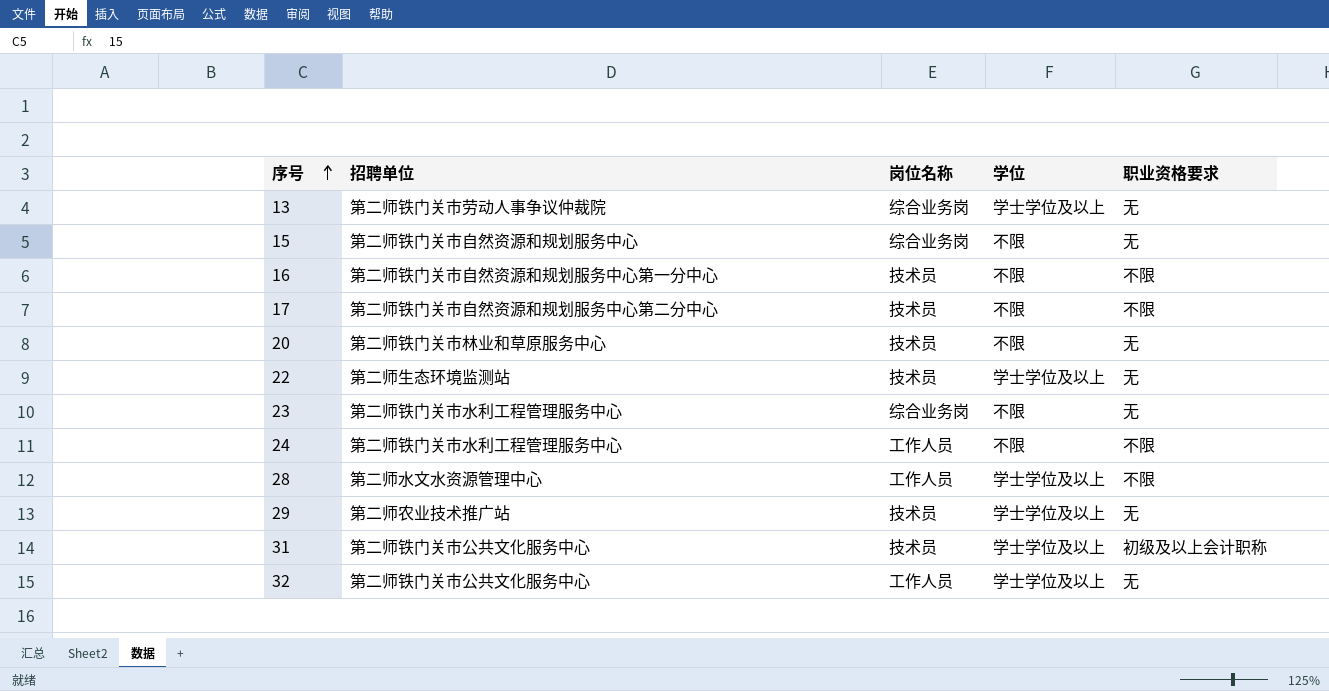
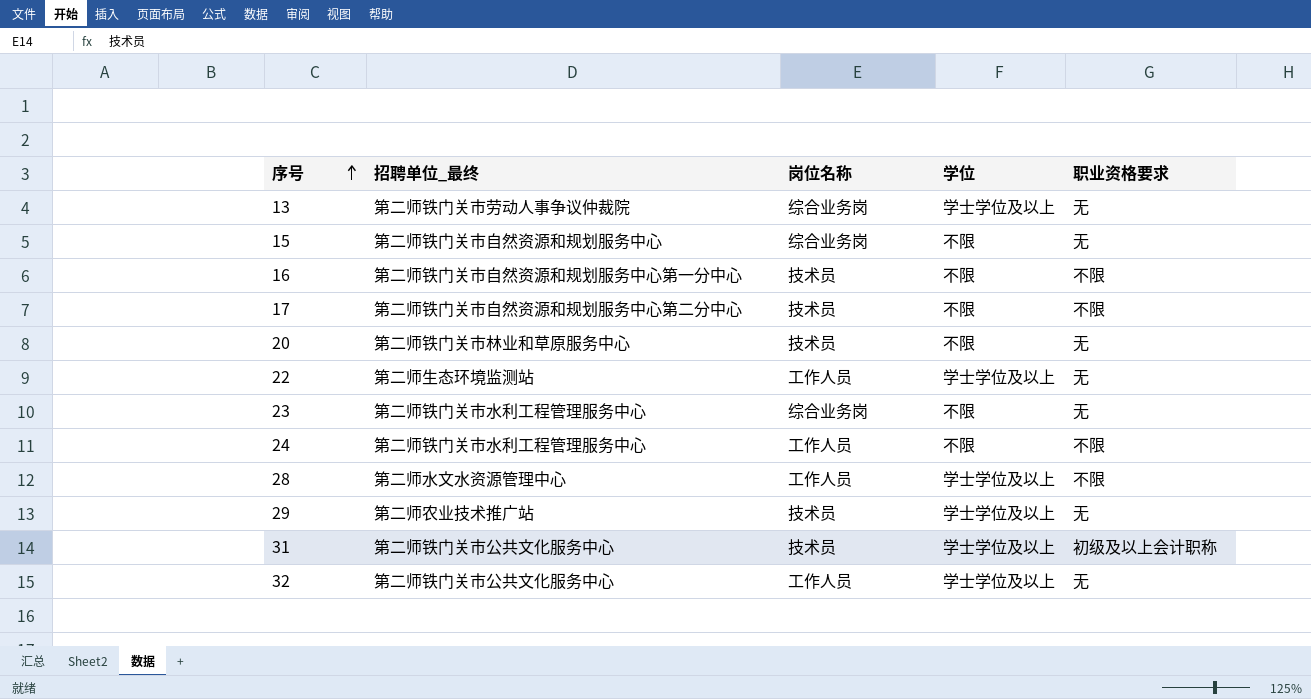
column name: 招聘单位 -> 招聘单位_最终
22 | 岗位名称: 技术员 -> 工作人员

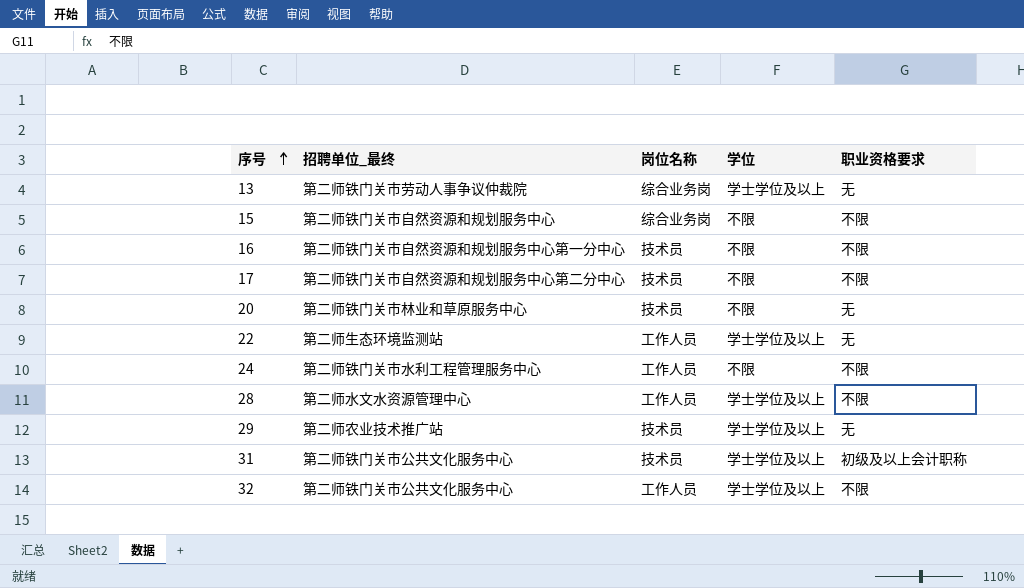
row 23: 第二师铁门关市水利工程管理服务中心 | 综合业务岗 | 不限 | 无 -> none
15 | 职业资格要求: 无 -> 不限
32 | 职业资格要求: 无 -> 不限

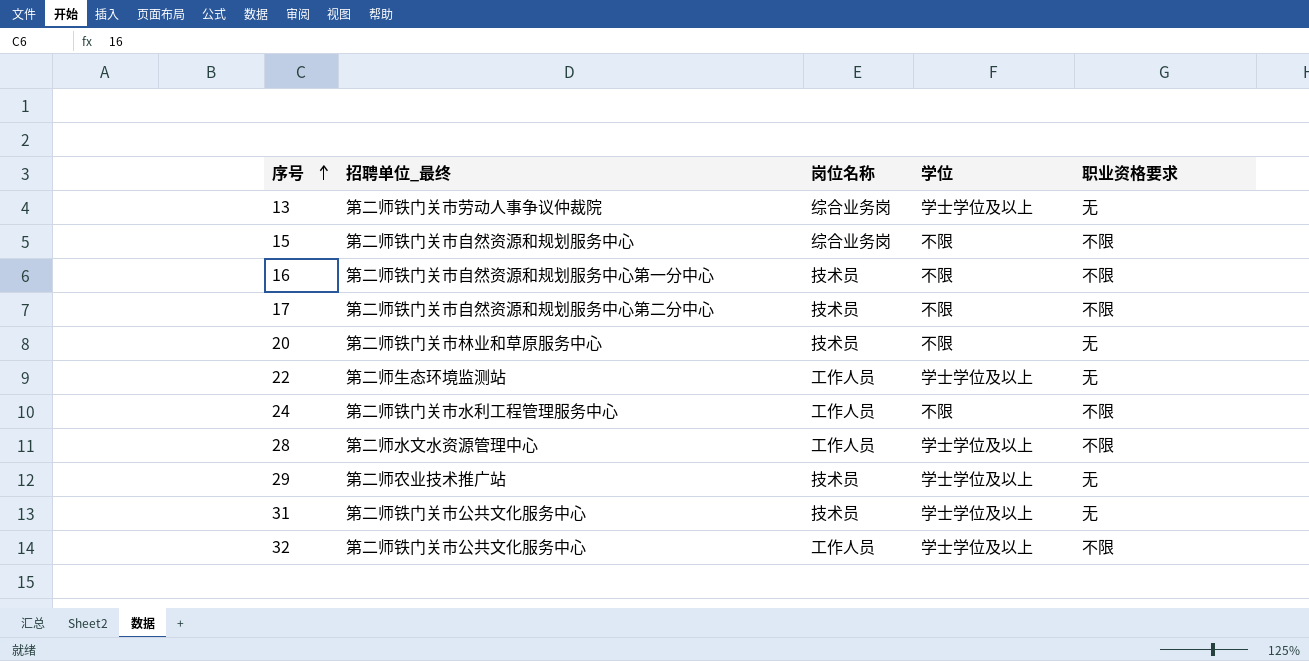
31 | 职业资格要求: 初级及以上会计职称 -> 无

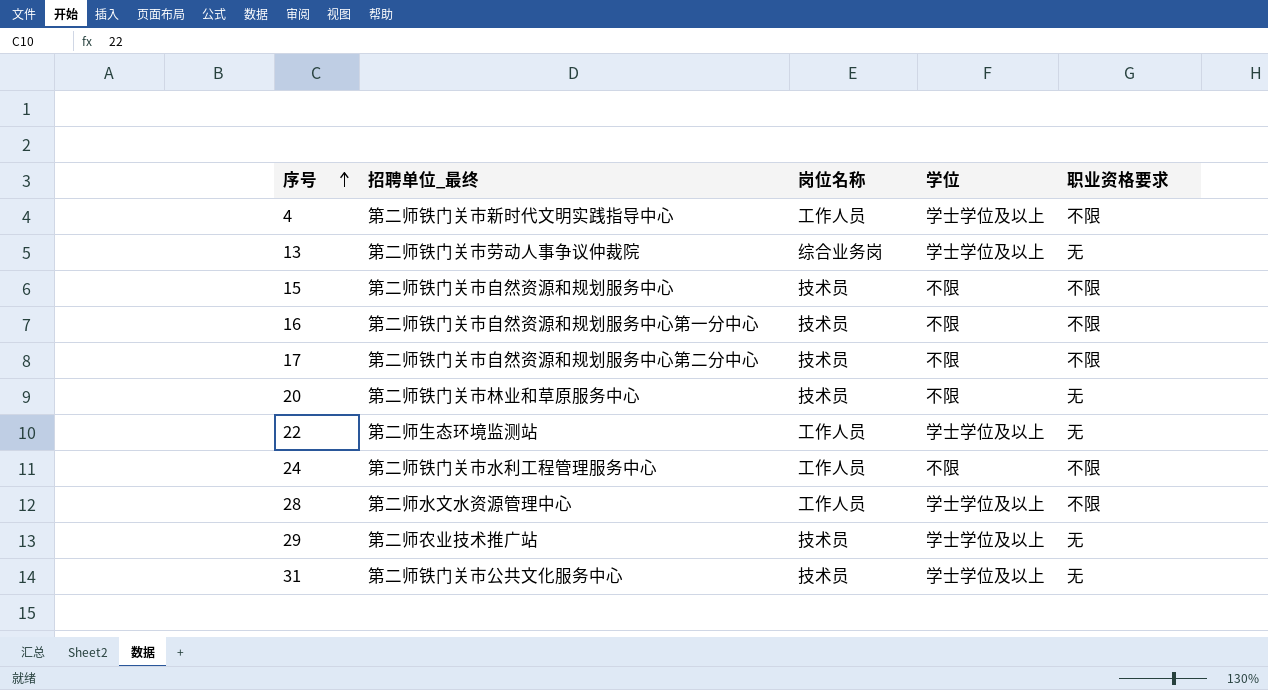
row 32: 第二师铁门关市公共文化服务中心 | 工作人员 | 学士学位及以上 | 不限 -> none
row 4: none -> 第二师铁门关市新时代文明实践指导中心 | 工作人员 | 学士学位及以上 | 不限
15 | 岗位名称: 综合业务岗 -> 技术员

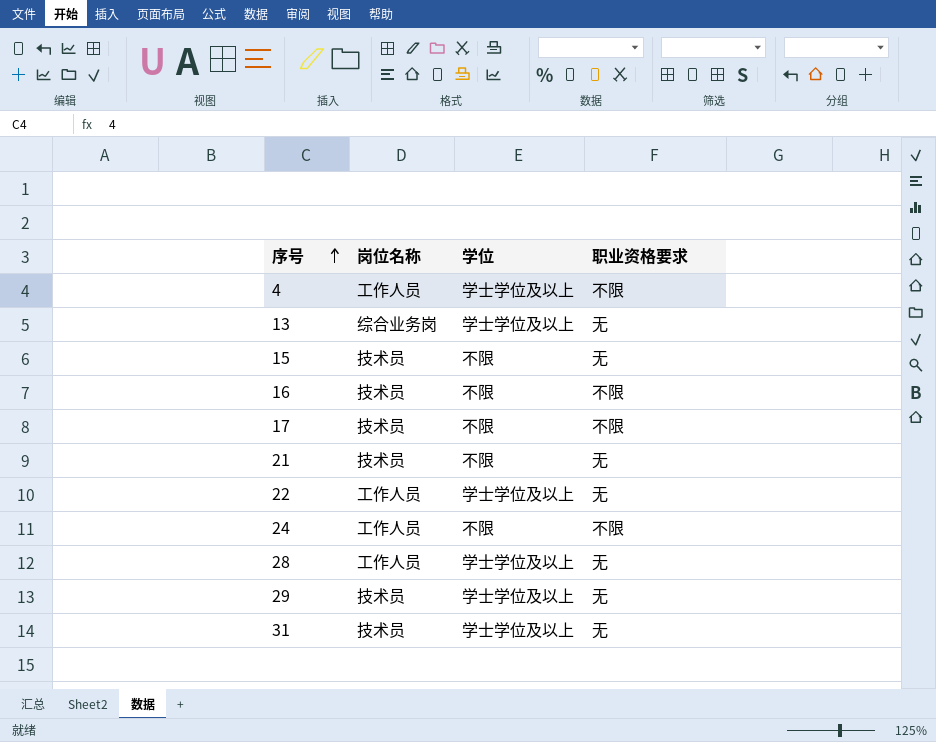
column 招聘单位_最终 | position: 2 -> none
row 20: 第二师铁门关市林业和草原服务中心 | 技术员 | 不限 | 无 -> none
15 | 职业资格要求: 不限 -> 无
row 21: none -> 技术员 | 不限 | 无
28 | 职业资格要求: 不限 -> 无

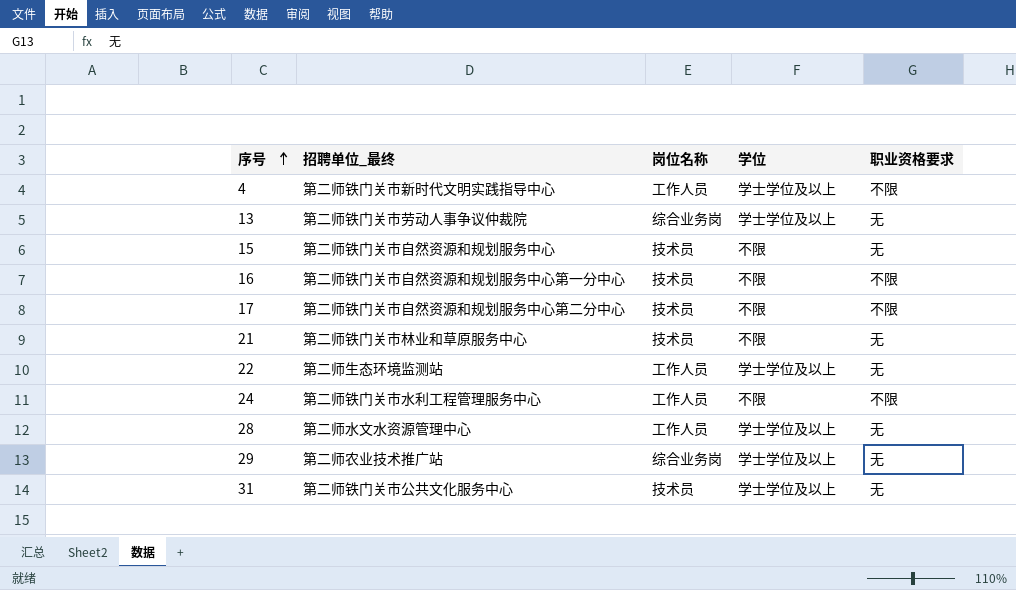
column 招聘单位_最终 | position: none -> 2
29 | 岗位名称: 技术员 -> 综合业务岗

